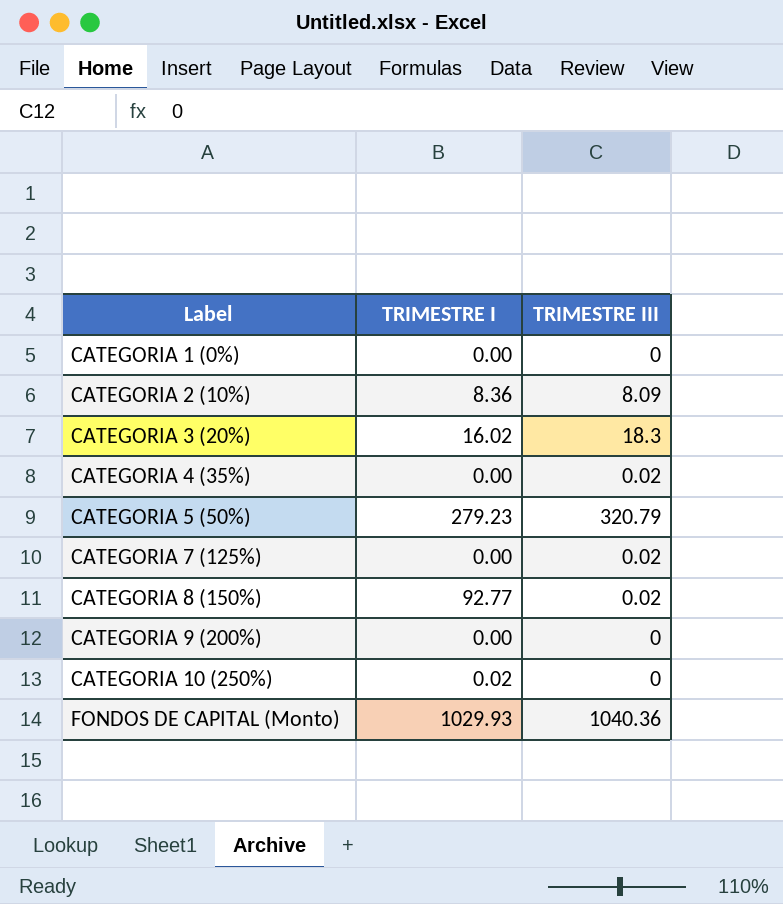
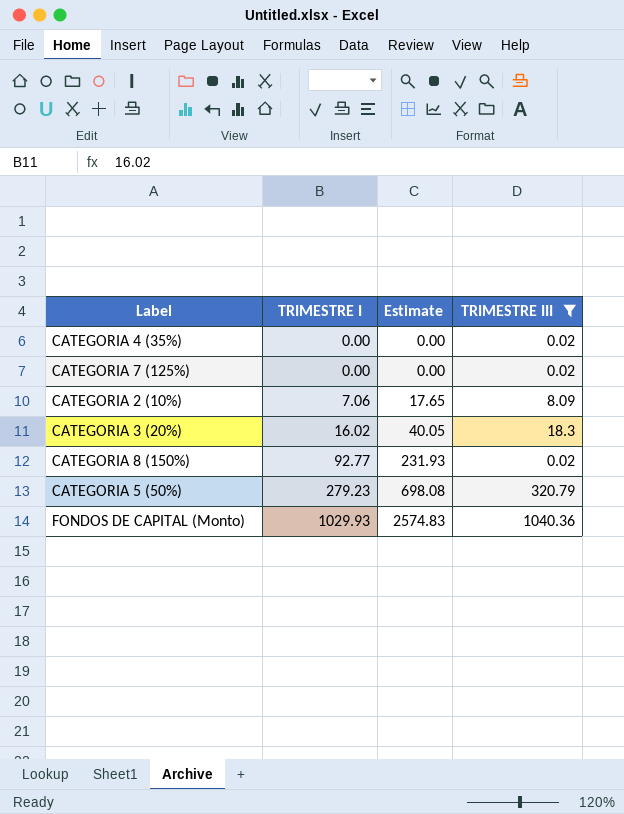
filter: none -> TRIMESTRE III != 0
row order: Label ascending -> TRIMESTRE I ascending
column Estimate | formula: none -> [TRIMESTRE I] * 2.5
CATEGORIA 2 (10%) | TRIMESTRE I: 8.36 -> 7.06

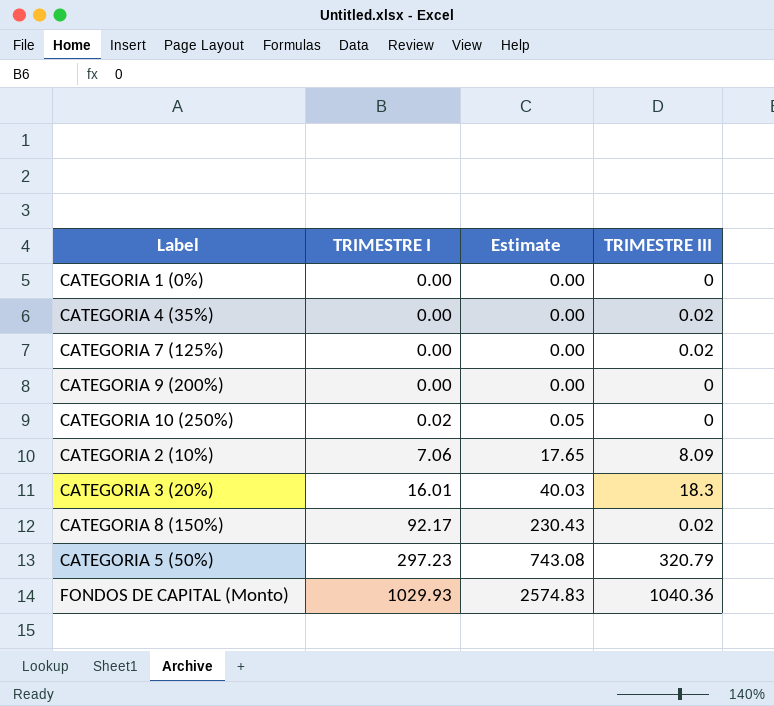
filter: TRIMESTRE III != 0 -> none
CATEGORIA 3 (20%) | TRIMESTRE I: 16.02 -> 16.01
CATEGORIA 3 (20%) | Estimate: 40.05 -> 40.03
CATEGORIA 8 (150%) | TRIMESTRE I: 92.77 -> 92.17
CATEGORIA 8 (150%) | Estimate: 231.93 -> 230.43
CATEGORIA 5 (50%) | TRIMESTRE I: 279.23 -> 297.23
CATEGORIA 5 (50%) | Estimate: 698.08 -> 743.08

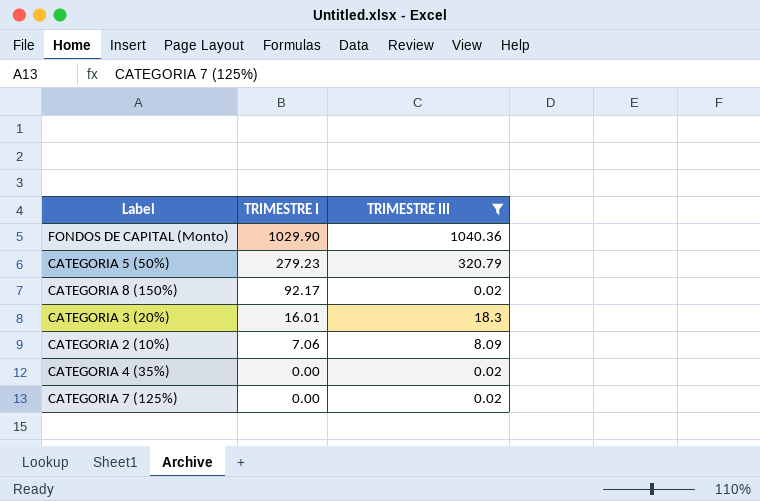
filter: none -> TRIMESTRE III != 0
row order: TRIMESTRE I ascending -> TRIMESTRE I descending
column Estimate | formula: [TRIMESTRE I] * 2.5 -> none
FONDOS DE CAPITAL (Monto) | TRIMESTRE I: 1029.93 -> 1029.90
CATEGORIA 5 (50%) | TRIMESTRE I: 297.23 -> 279.23

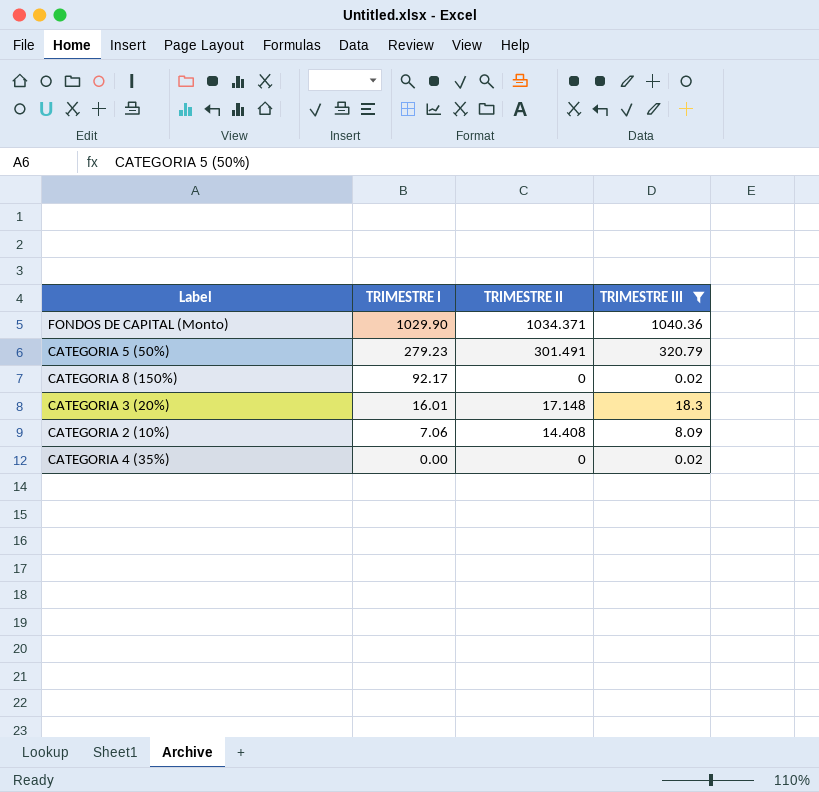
column TRIMESTRE II | position: none -> 3
row CATEGORIA 7 (125%): 0.00 | 0.02 -> none

